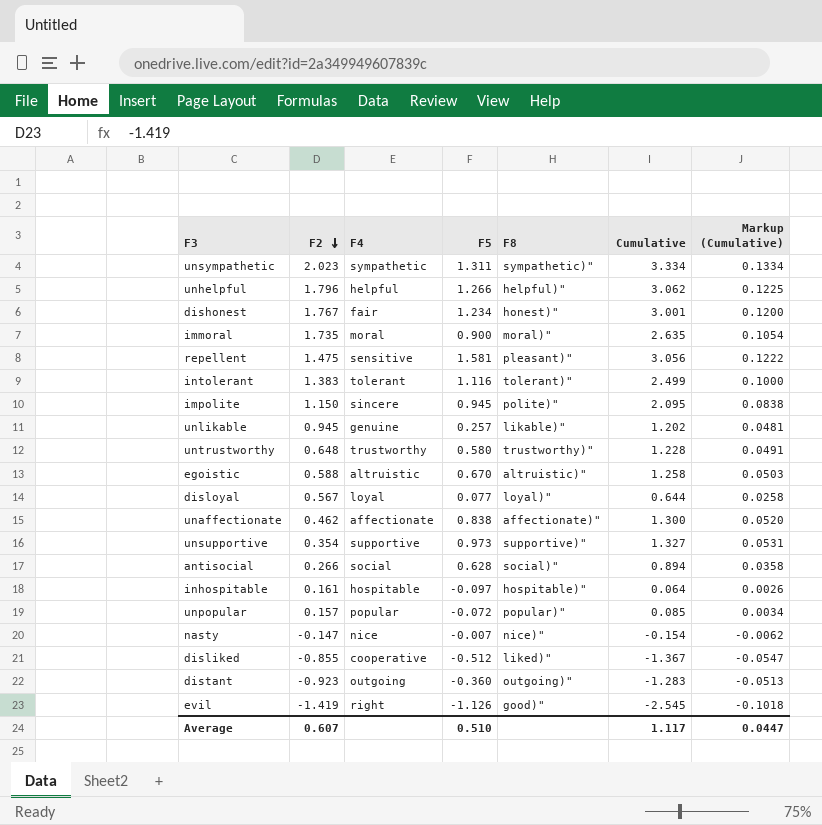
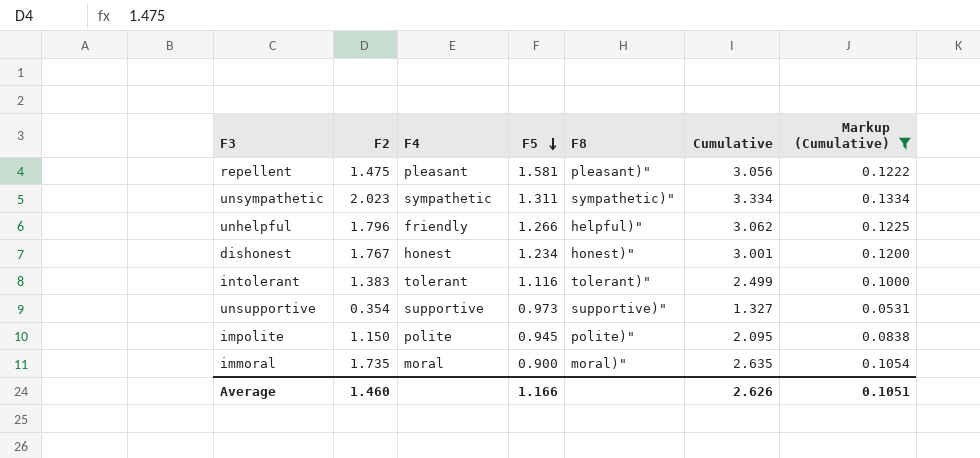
filter: none -> Markup (Cumulative) >= 0.0531
row order: F2 descending -> F5 descending
repellent | F4: sensitive -> pleasant
unhelpful | F4: helpful -> friendly
dishonest | F4: fair -> honest
impolite | F4: sincere -> polite
Average | F2: 0.607 -> 1.460
Average | F5: 0.510 -> 1.166
Average | Cumulative: 1.117 -> 2.626
Average | Markup (Cumulative): 0.0447 -> 0.1051

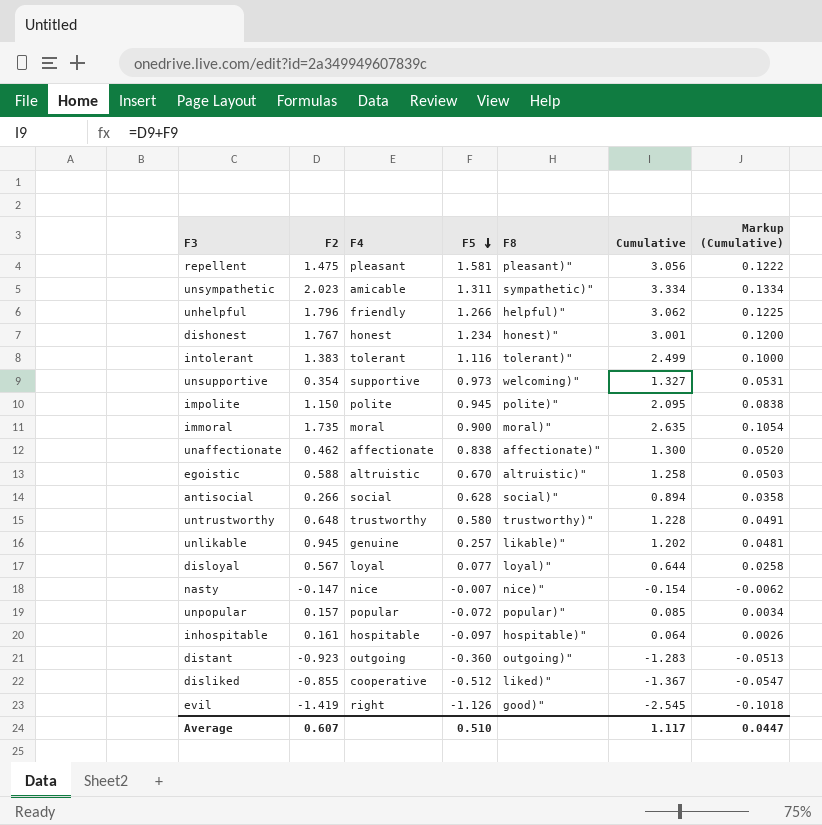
filter: Markup (Cumulative) >= 0.0531 -> none
unsympathetic | F4: sympathetic -> amicable
unsupportive | F8: supportive)" -> welcoming)"
Average | F2: 1.460 -> 0.607
Average | F5: 1.166 -> 0.510
Average | Cumulative: 2.626 -> 1.117
Average | Markup (Cumulative): 0.1051 -> 0.0447

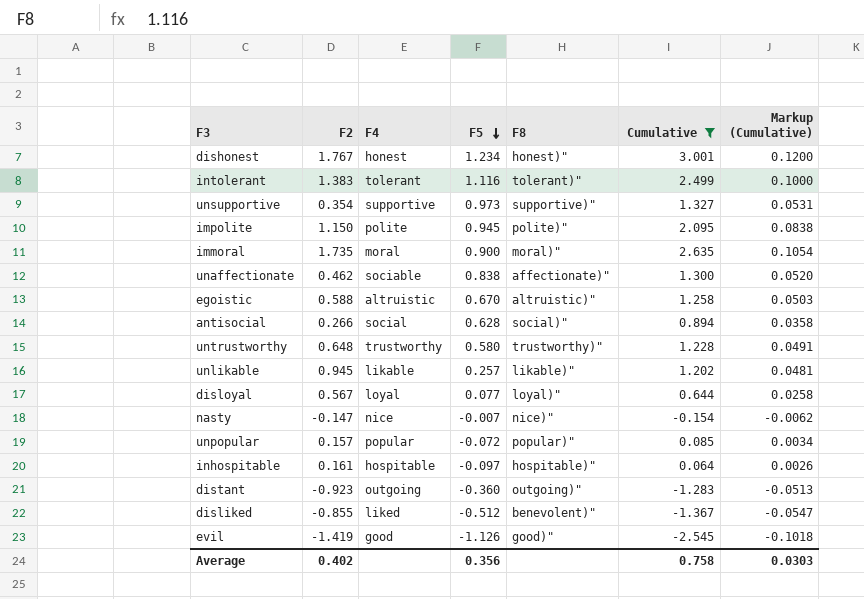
filter: none -> Cumulative <= 3.001
unsupportive | F8: welcoming)" -> supportive)"
unaffectionate | F4: affectionate -> sociable
unlikable | F4: genuine -> likable
disliked | F4: cooperative -> liked
disliked | F8: liked)" -> benevolent)"
evil | F4: right -> good
Average | F2: 0.607 -> 0.402
Average | F5: 0.510 -> 0.356
Average | Cumulative: 1.117 -> 0.758
Average | Markup (Cumulative): 0.0447 -> 0.0303

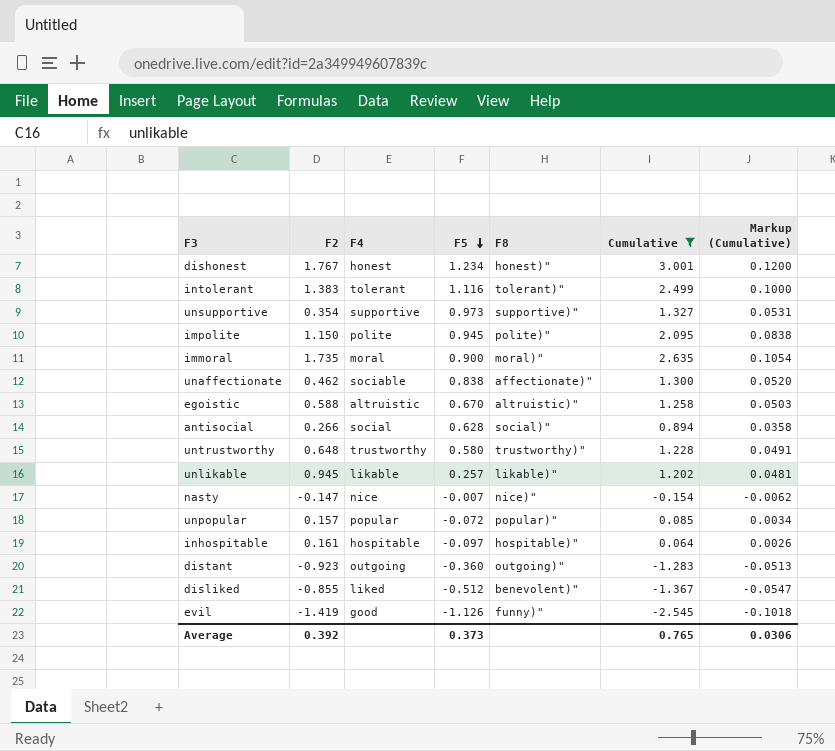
row disloyal: 0.567 | loyal | 0.077 | loyal)" | 0.644 | 0.0258 -> none
evil | F8: good)" -> funny)"
Average | F2: 0.402 -> 0.392
Average | F5: 0.356 -> 0.373
Average | Cumulative: 0.758 -> 0.765
Average | Markup (Cumulative): 0.0303 -> 0.0306

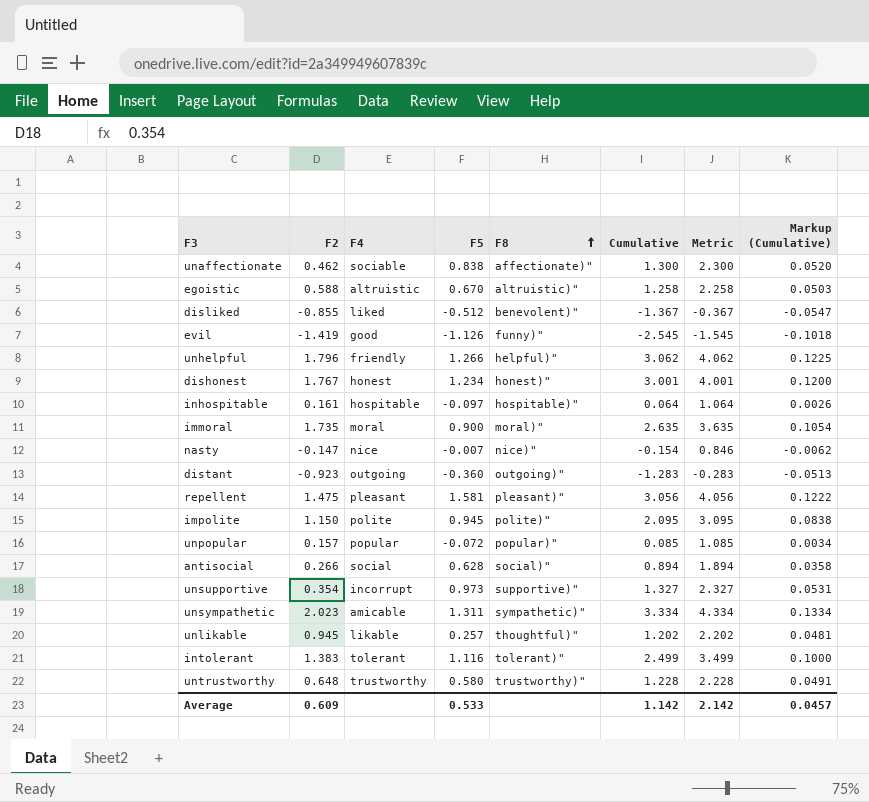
filter: Cumulative <= 3.001 -> none
row order: F5 descending -> F8 ascending
column Metric | formula: none -> [Cumulative] + 1
unsupportive | F4: supportive -> incorrupt
unlikable | F8: likable)" -> thoughtful)"
Average | F2: 0.392 -> 0.609
Average | F5: 0.373 -> 0.533
Average | Cumulative: 0.765 -> 1.142
Average | Markup (Cumulative): 0.0306 -> 0.0457

